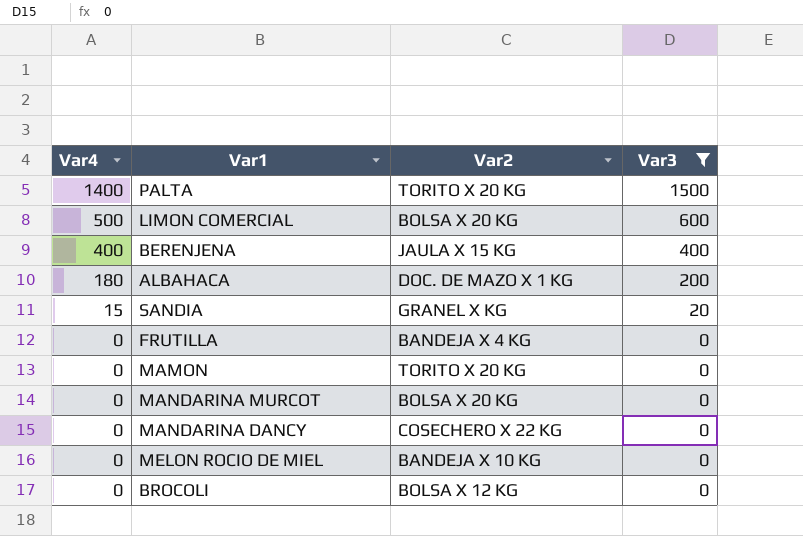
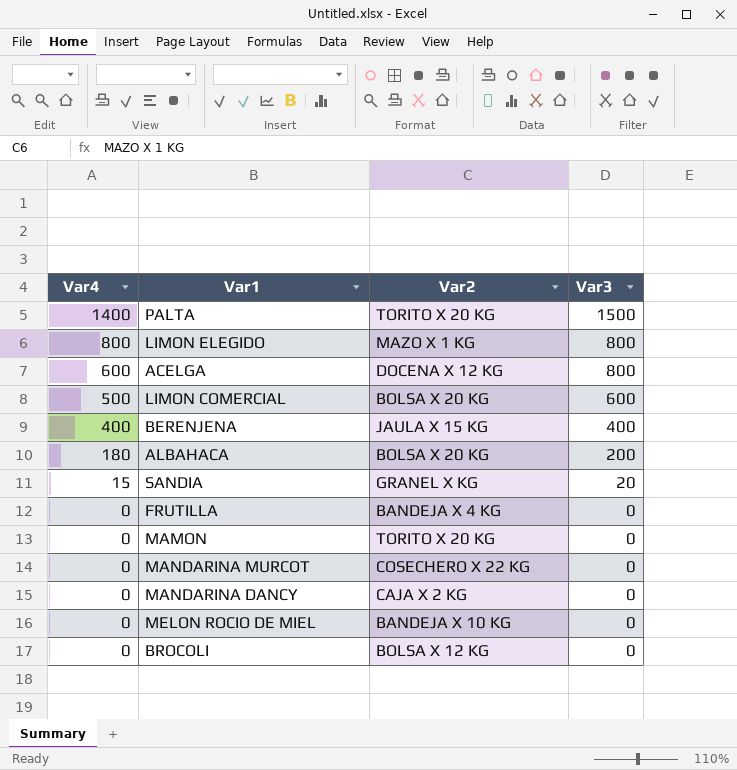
filter: Var3 != 800 -> none
ALBAHACA | Var2: DOC. DE MAZO X 1 KG -> BOLSA X 20 KG
MANDARINA MURCOT | Var2: BOLSA X 20 KG -> COSECHERO X 22 KG
MANDARINA DANCY | Var2: COSECHERO X 22 KG -> CAJA X 2 KG

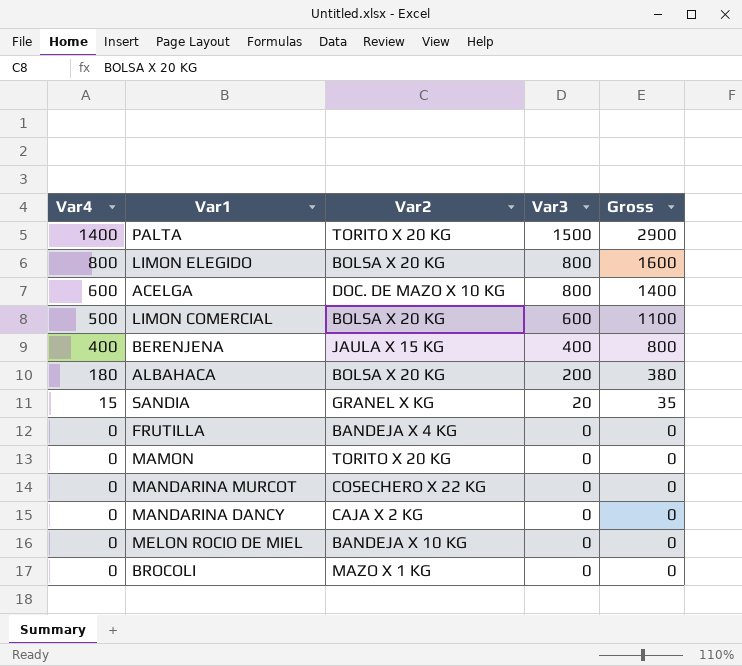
column Gross | formula: none -> [Var4] + [Var3]
LIMON ELEGIDO | Var2: MAZO X 1 KG -> BOLSA X 20 KG
ACELGA | Var2: DOCENA X 12 KG -> DOC. DE MAZO X 10 KG
BROCOLI | Var2: BOLSA X 12 KG -> MAZO X 1 KG

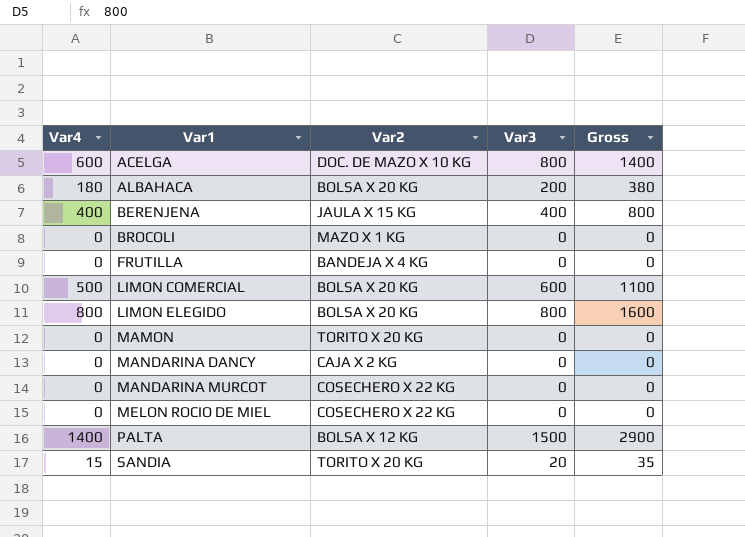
row order: Var4 descending -> Var1 ascending
MELON ROCIO DE MIEL | Var2: BANDEJA X 10 KG -> COSECHERO X 22 KG
PALTA | Var2: TORITO X 20 KG -> BOLSA X 12 KG
SANDIA | Var2: GRANEL X KG -> TORITO X 20 KG

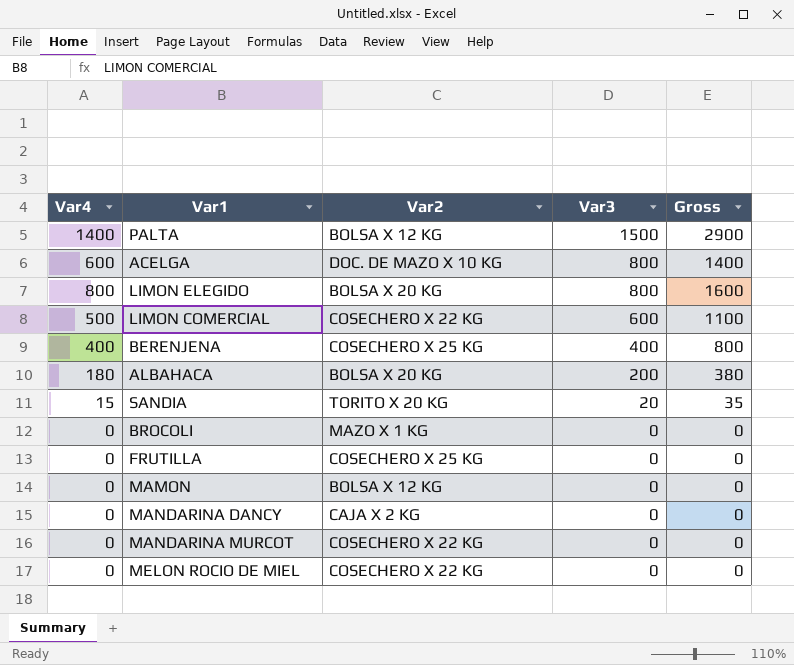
row order: Var1 ascending -> Var3 descending
LIMON COMERCIAL | Var2: BOLSA X 20 KG -> COSECHERO X 22 KG
BERENJENA | Var2: JAULA X 15 KG -> COSECHERO X 25 KG
FRUTILLA | Var2: BANDEJA X 4 KG -> COSECHERO X 25 KG
MAMON | Var2: TORITO X 20 KG -> BOLSA X 12 KG

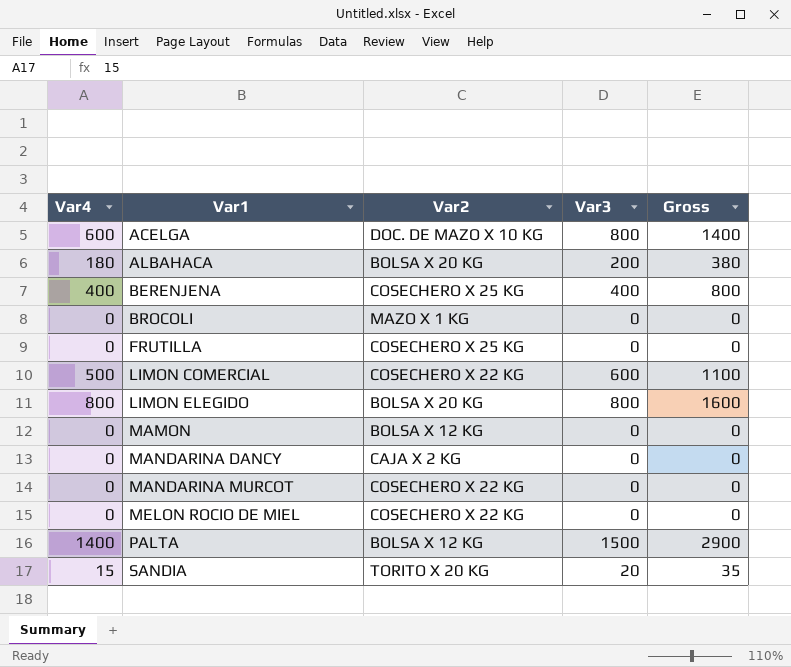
row order: Var3 descending -> Var1 ascending

